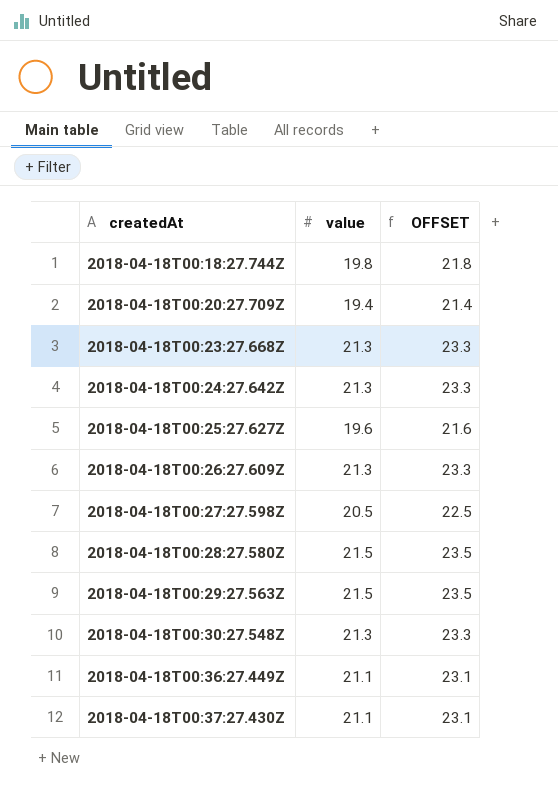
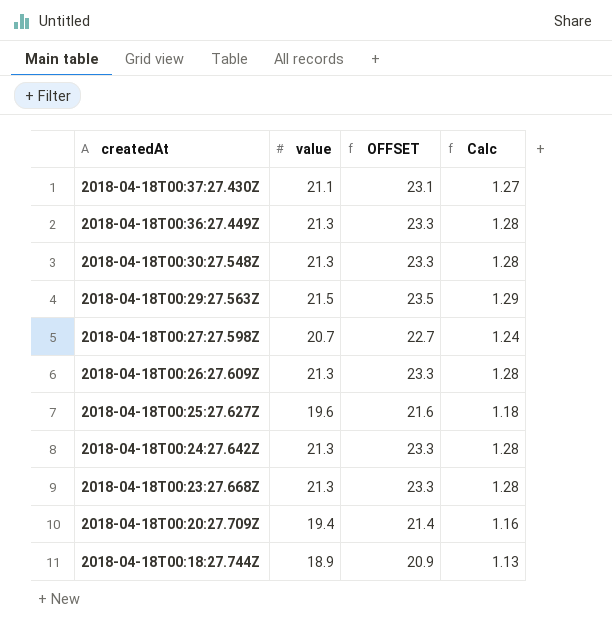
row order: createdAt ascending -> createdAt descending
column Calc | formula: none -> [value] * 0.06
row 2018-04-18T00:28:27.580Z: 21.5 | 23.5 -> none
2018-04-18T00:36:27.449Z | value: 21.1 -> 21.3
2018-04-18T00:36:27.449Z | OFFSET: 23.1 -> 23.3
2018-04-18T00:27:27.598Z | value: 20.5 -> 20.7
2018-04-18T00:27:27.598Z | OFFSET: 22.5 -> 22.7
2018-04-18T00:18:27.744Z | value: 19.8 -> 18.9
2018-04-18T00:18:27.744Z | OFFSET: 21.8 -> 20.9

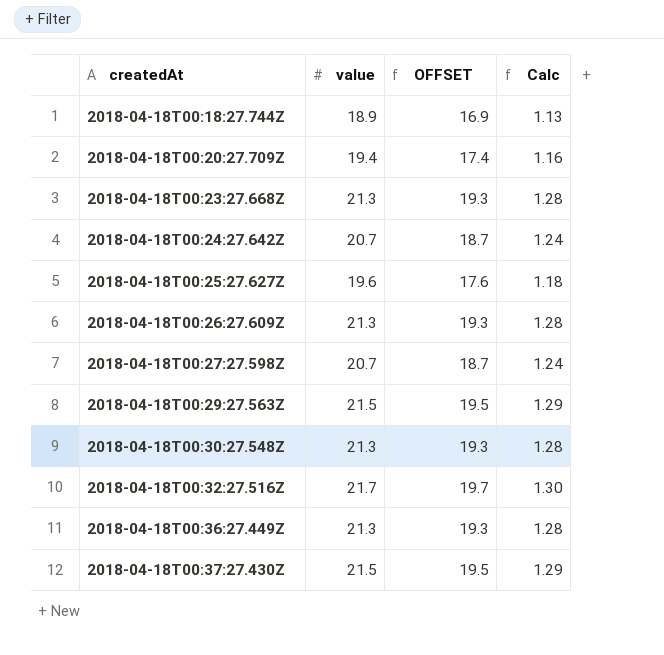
row order: createdAt descending -> createdAt ascending
column OFFSET | formula: [value] + 2 -> [value] - 2
2018-04-18T00:24:27.642Z | value: 21.3 -> 20.7
2018-04-18T00:24:27.642Z | Calc: 1.28 -> 1.24
row 2018-04-18T00:32:27.516Z: none -> 21.7 | 19.7 | 1.30
2018-04-18T00:37:27.430Z | value: 21.1 -> 21.5
2018-04-18T00:37:27.430Z | Calc: 1.27 -> 1.29

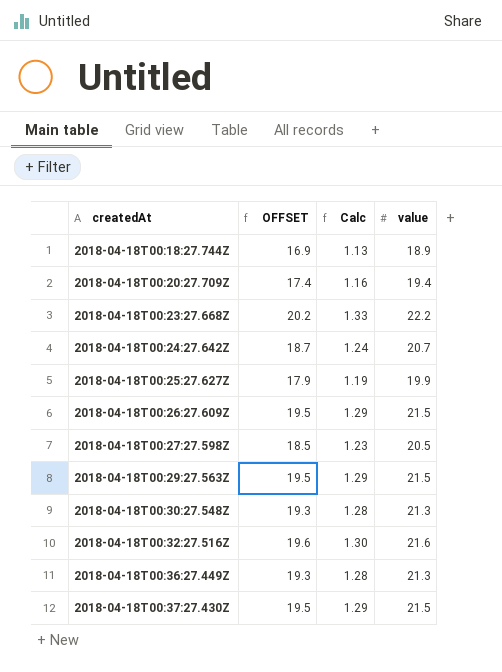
column value | position: 2 -> 4
2018-04-18T00:23:27.668Z | OFFSET: 19.3 -> 20.2
2018-04-18T00:23:27.668Z | Calc: 1.28 -> 1.33
2018-04-18T00:23:27.668Z | value: 21.3 -> 22.2
2018-04-18T00:25:27.627Z | OFFSET: 17.6 -> 17.9
2018-04-18T00:25:27.627Z | Calc: 1.18 -> 1.19
2018-04-18T00:25:27.627Z | value: 19.6 -> 19.9
2018-04-18T00:26:27.609Z | OFFSET: 19.3 -> 19.5
2018-04-18T00:26:27.609Z | Calc: 1.28 -> 1.29
2018-04-18T00:26:27.609Z | value: 21.3 -> 21.5
2018-04-18T00:27:27.598Z | OFFSET: 18.7 -> 18.5
2018-04-18T00:27:27.598Z | Calc: 1.24 -> 1.23
2018-04-18T00:27:27.598Z | value: 20.7 -> 20.5
2018-04-18T00:32:27.516Z | OFFSET: 19.7 -> 19.6
2018-04-18T00:32:27.516Z | value: 21.7 -> 21.6

